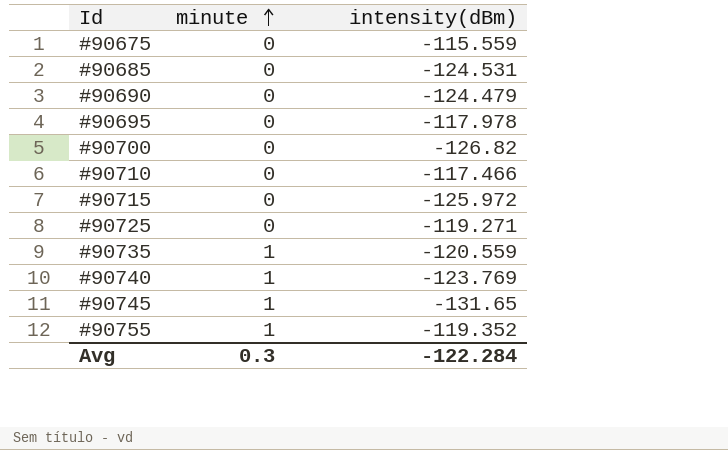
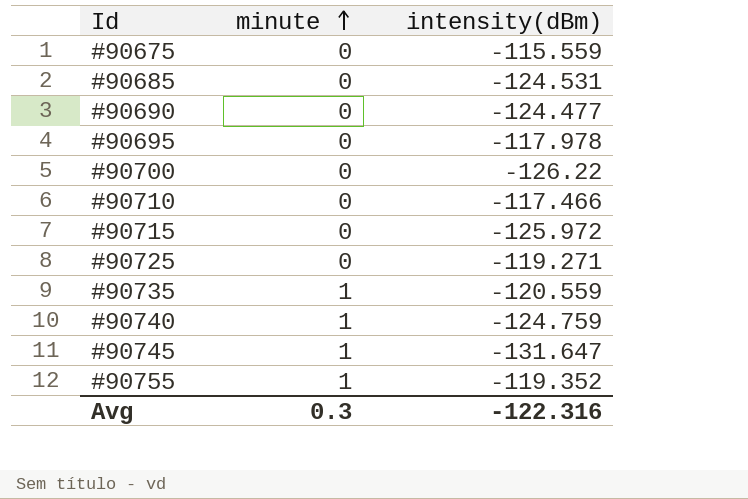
#90690 | intensity(dBm): -124.479 -> -124.477
#90700 | intensity(dBm): -126.82 -> -126.22
#90740 | intensity(dBm): -123.769 -> -124.759
#90745 | intensity(dBm): -131.65 -> -131.647
Avg | intensity(dBm): -122.284 -> -122.316

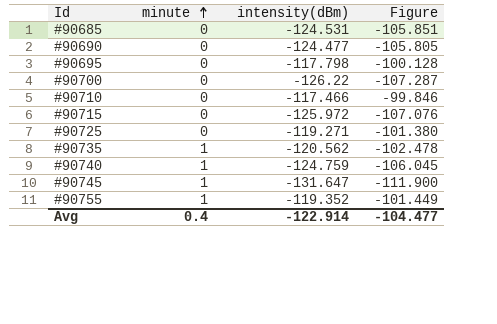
column Figure | formula: none -> [intensity(dBm)] * 0.85
row #90675: 0 | -115.559 -> none
#90695 | intensity(dBm): -117.978 -> -117.798
#90735 | intensity(dBm): -120.559 -> -120.562
Avg | minute: 0.3 -> 0.4
Avg | intensity(dBm): -122.316 -> -122.914

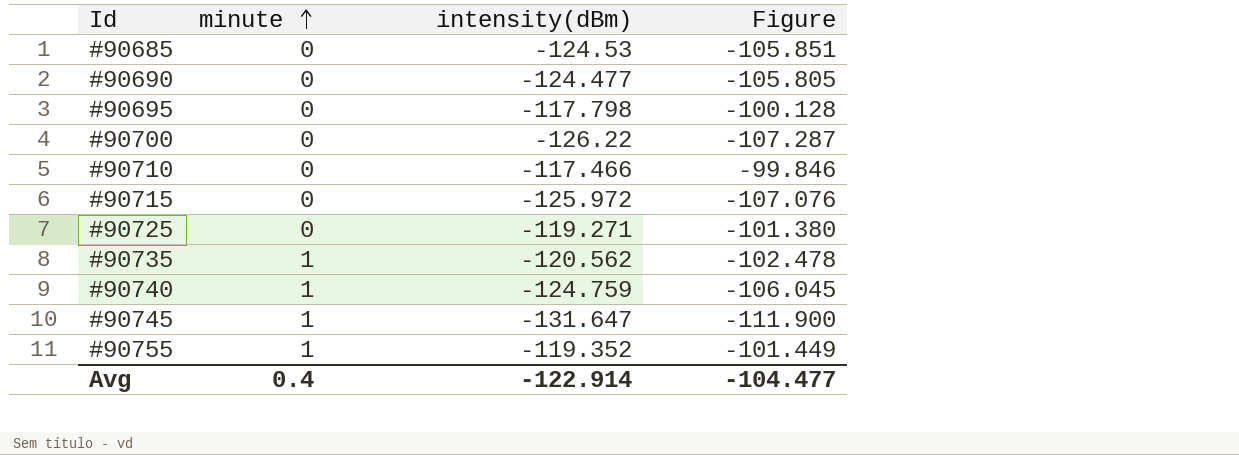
#90685 | intensity(dBm): -124.531 -> -124.53

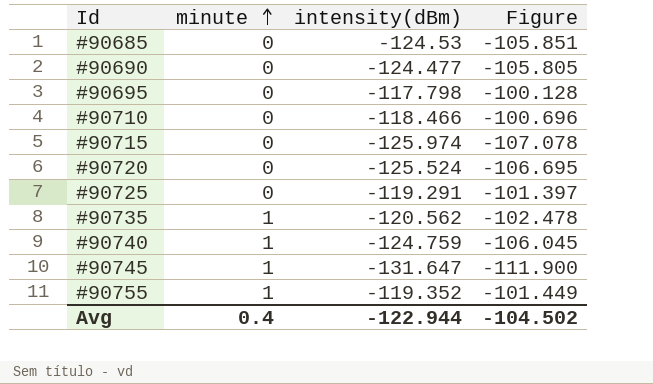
row #90700: 0 | -126.22 | -107.287 -> none
#90710 | intensity(dBm): -117.466 -> -118.466
#90710 | Figure: -99.846 -> -100.696
#90715 | intensity(dBm): -125.972 -> -125.974
#90715 | Figure: -107.076 -> -107.078
row #90720: none -> 0 | -125.524 | -106.695
#90725 | intensity(dBm): -119.271 -> -119.291
#90725 | Figure: -101.380 -> -101.397
Avg | intensity(dBm): -122.914 -> -122.944
Avg | Figure: -104.477 -> -104.502

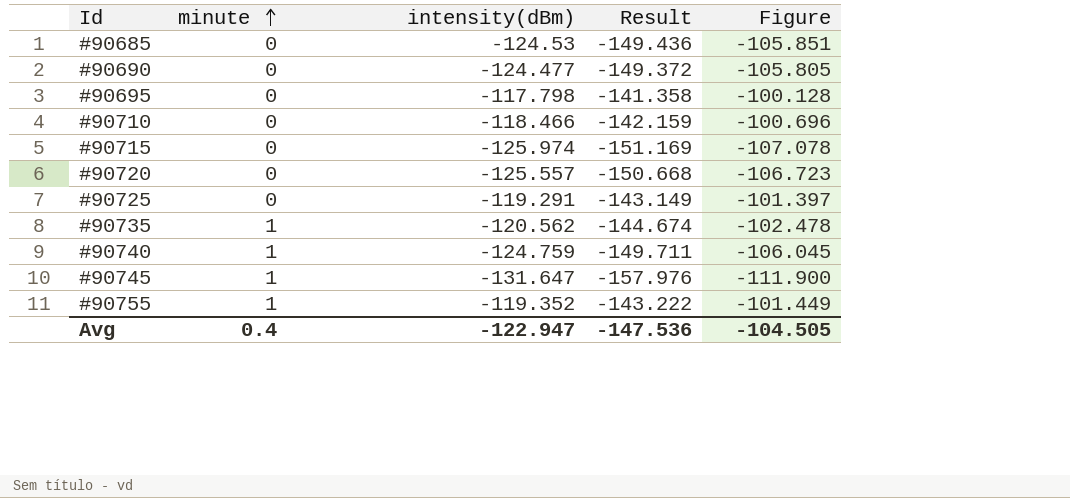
column Result | formula: none -> [intensity(dBm)] * 1.2
#90720 | intensity(dBm): -125.524 -> -125.557
#90720 | Figure: -106.695 -> -106.723
Avg | intensity(dBm): -122.944 -> -122.947
Avg | Figure: -104.502 -> -104.505

